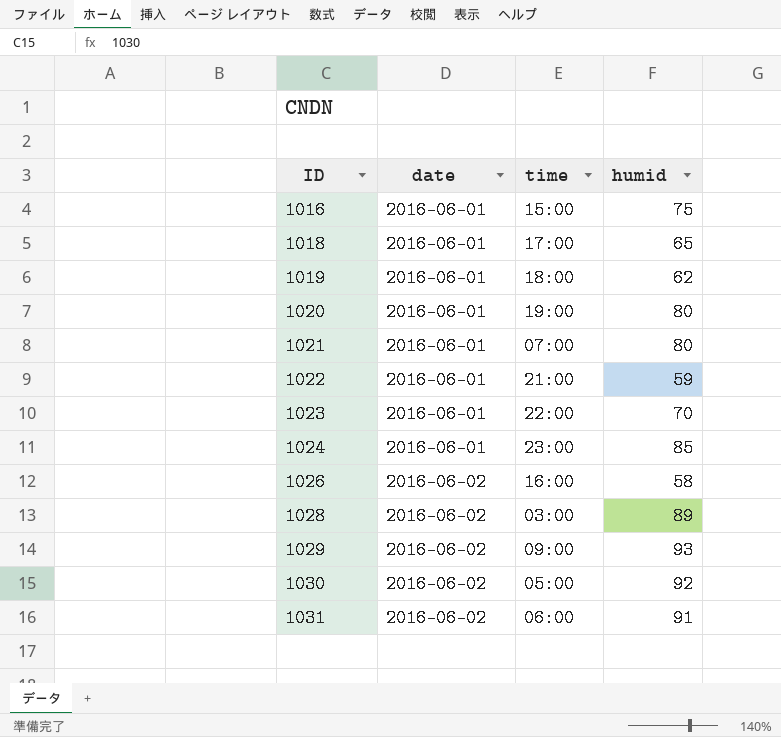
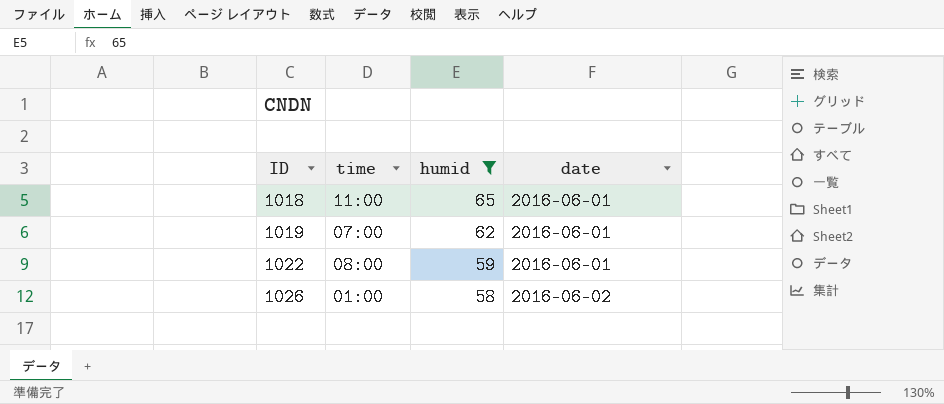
filter: none -> humid <= 65
column date | position: 2 -> 4
1018 | time: 17:00 -> 11:00
1019 | time: 18:00 -> 07:00
1022 | time: 21:00 -> 08:00
1026 | time: 16:00 -> 01:00

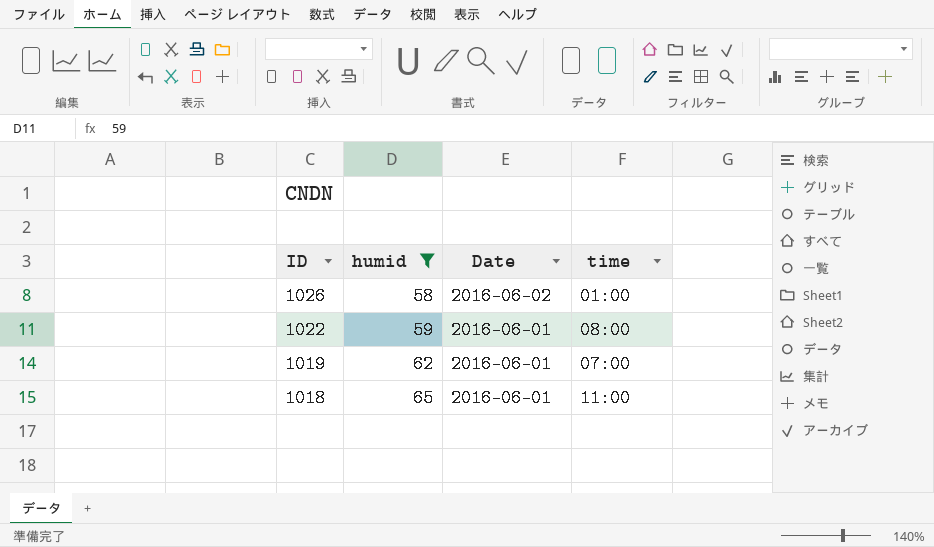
row order: ID ascending -> ID descending
column name: date -> Date
column time | position: 2 -> 4

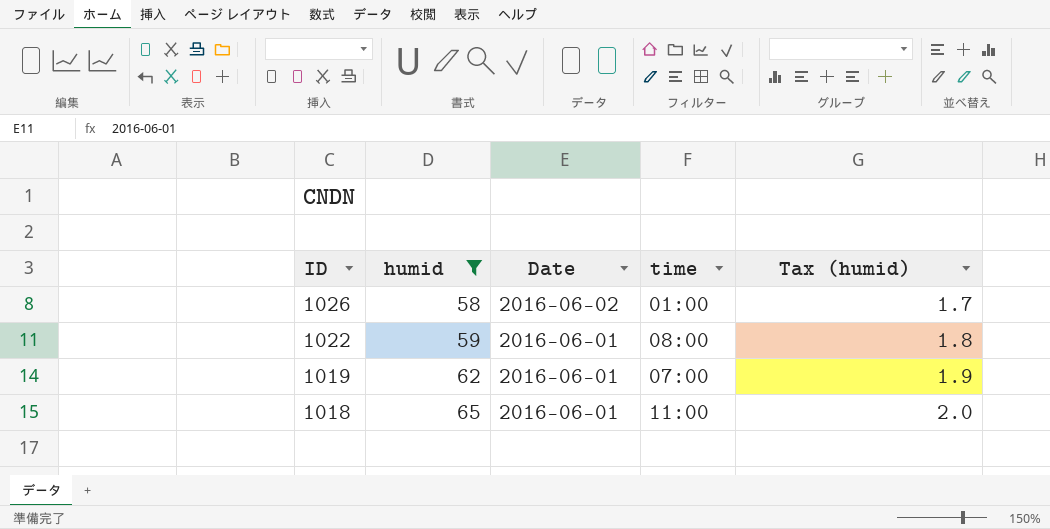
column Tax (humid) | formula: none -> [humid] * 0.03

